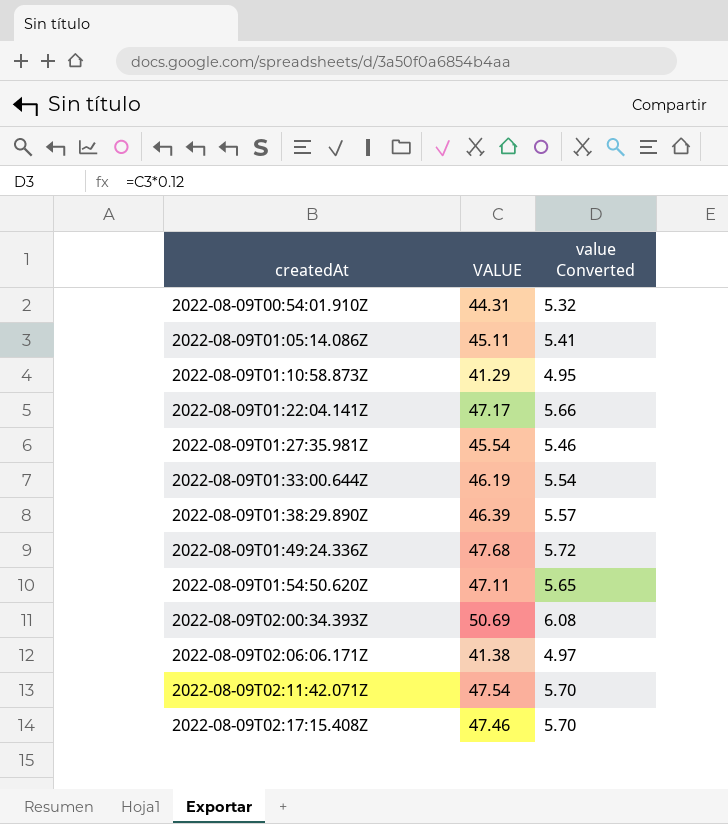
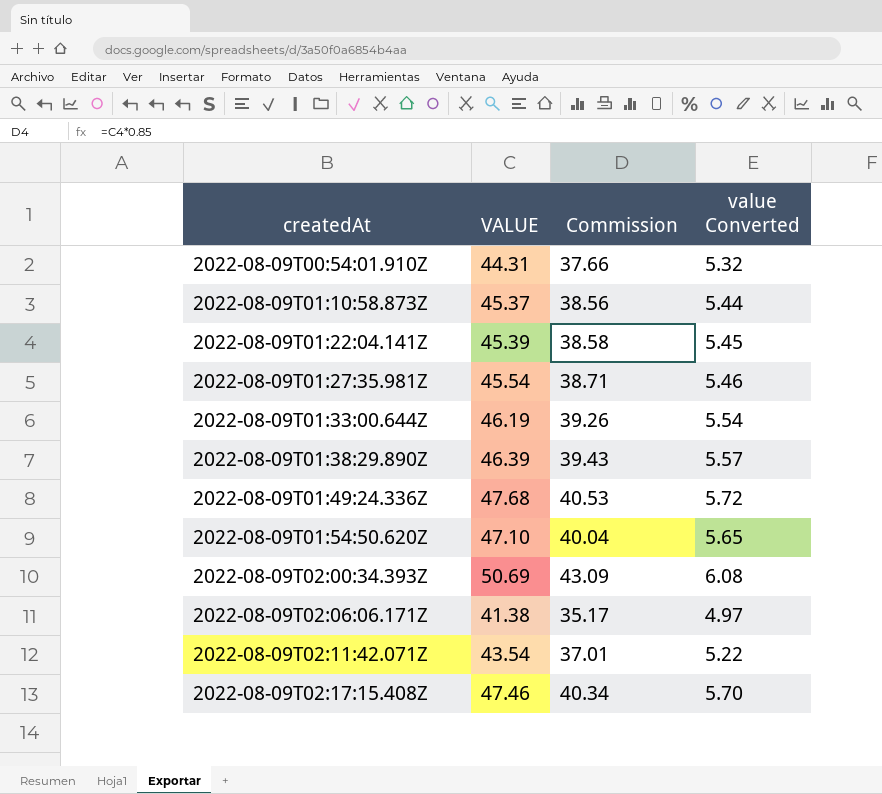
column Commission | formula: none -> [VALUE] * 0.85
row 2022-08-09T01:05:14.086Z: 45.11 | 5.41 -> none
2022-08-09T01:10:58.873Z | VALUE: 41.29 -> 45.37
2022-08-09T01:10:58.873Z | value Converted: 4.95 -> 5.44
2022-08-09T01:22:04.141Z | VALUE: 47.17 -> 45.39
2022-08-09T01:22:04.141Z | value Converted: 5.66 -> 5.45
2022-08-09T01:54:50.620Z | VALUE: 47.11 -> 47.10
2022-08-09T02:11:42.071Z | VALUE: 47.54 -> 43.54
2022-08-09T02:11:42.071Z | value Converted: 5.70 -> 5.22

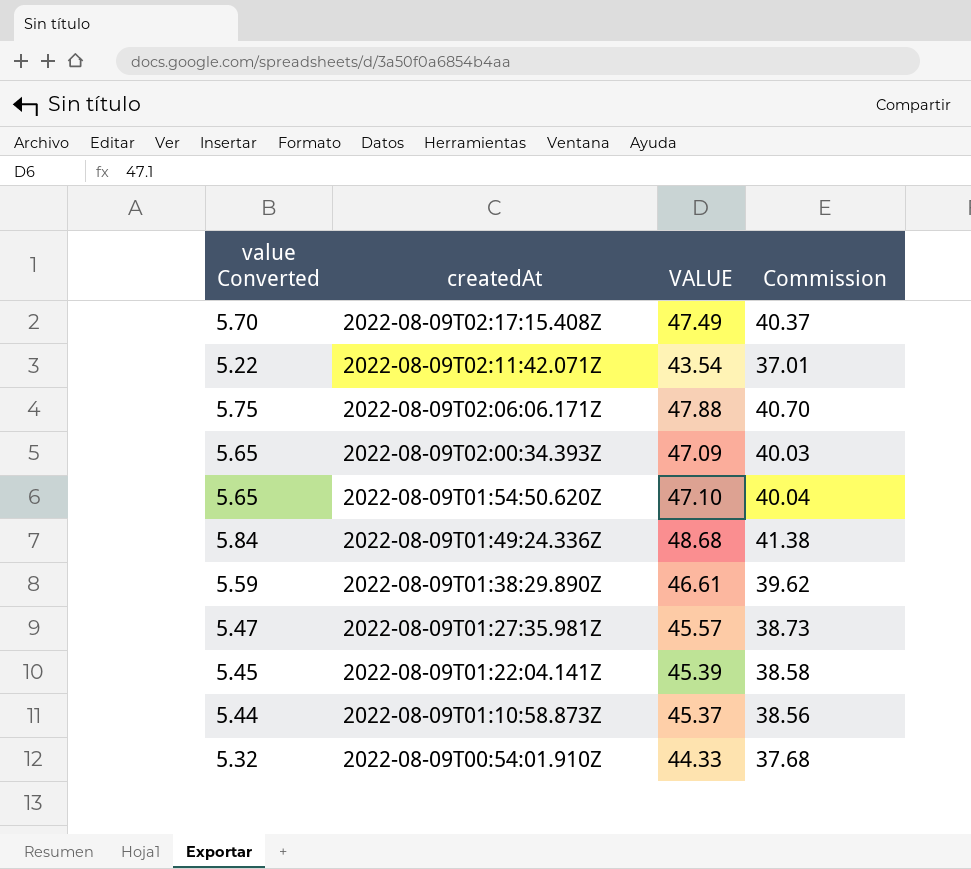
row order: createdAt ascending -> createdAt descending
column value Converted | position: 4 -> 1
row 2022-08-09T01:33:00.644Z: 46.19 | 39.26 | 5.54 -> none
2022-08-09T02:17:15.408Z | VALUE: 47.46 -> 47.49
2022-08-09T02:17:15.408Z | Commission: 40.34 -> 40.37
2022-08-09T02:06:06.171Z | value Converted: 4.97 -> 5.75
2022-08-09T02:06:06.171Z | VALUE: 41.38 -> 47.88
2022-08-09T02:06:06.171Z | Commission: 35.17 -> 40.70
2022-08-09T02:00:34.393Z | value Converted: 6.08 -> 5.65
2022-08-09T02:00:34.393Z | VALUE: 50.69 -> 47.09
2022-08-09T02:00:34.393Z | Commission: 43.09 -> 40.03
2022-08-09T01:49:24.336Z | value Converted: 5.72 -> 5.84
2022-08-09T01:49:24.336Z | VALUE: 47.68 -> 48.68
2022-08-09T01:49:24.336Z | Commission: 40.53 -> 41.38
2022-08-09T01:38:29.890Z | value Converted: 5.57 -> 5.59
2022-08-09T01:38:29.890Z | VALUE: 46.39 -> 46.61
2022-08-09T01:38:29.890Z | Commission: 39.43 -> 39.62
2022-08-09T01:27:35.981Z | value Converted: 5.46 -> 5.47
2022-08-09T01:27:35.981Z | VALUE: 45.54 -> 45.57
2022-08-09T01:27:35.981Z | Commission: 38.71 -> 38.73
2022-08-09T00:54:01.910Z | VALUE: 44.31 -> 44.33
2022-08-09T00:54:01.910Z | Commission: 37.66 -> 37.68

